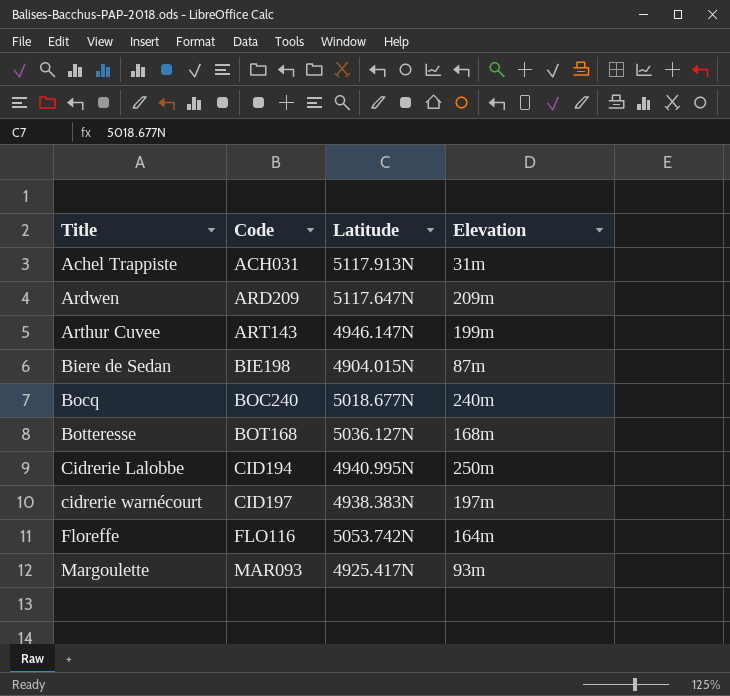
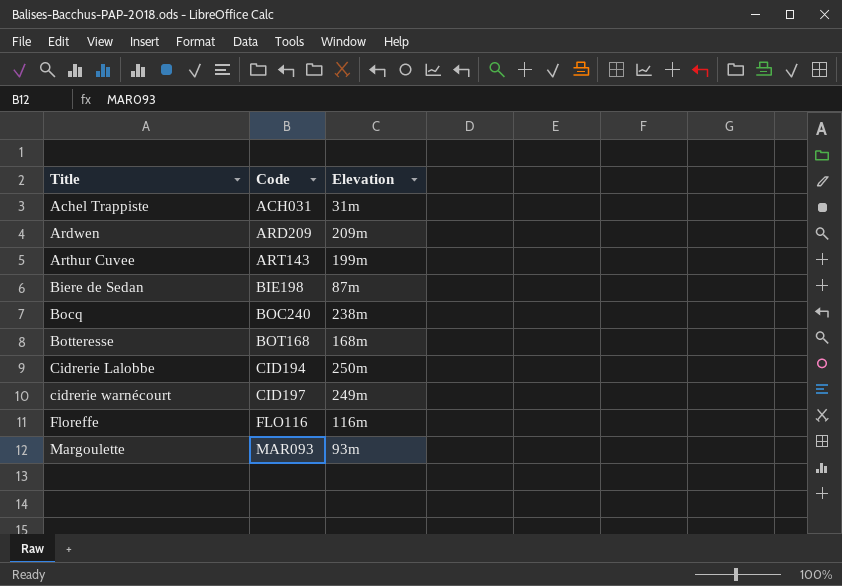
column Latitude | position: 3 -> none
Bocq | Elevation: 240m -> 238m
cidrerie warnécourt | Elevation: 197m -> 249m
Floreffe | Elevation: 164m -> 116m

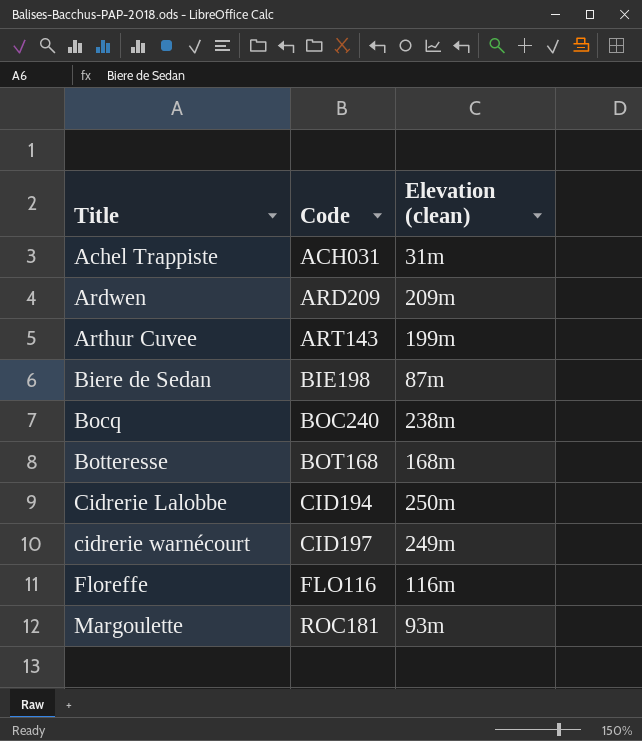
column name: Elevation -> Elevation (clean)
Margoulette | Code: MAR093 -> ROC181

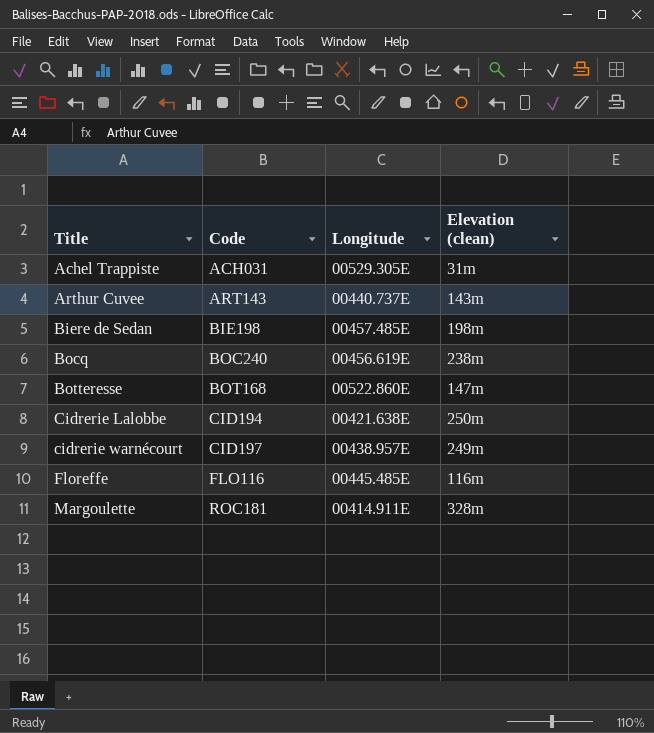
column Longitude | position: none -> 3
row Ardwen: ARD209 | 209m -> none
Arthur Cuvee | Elevation (clean): 199m -> 143m
Biere de Sedan | Elevation (clean): 87m -> 198m
Botteresse | Elevation (clean): 168m -> 147m
Margoulette | Elevation (clean): 93m -> 328m

